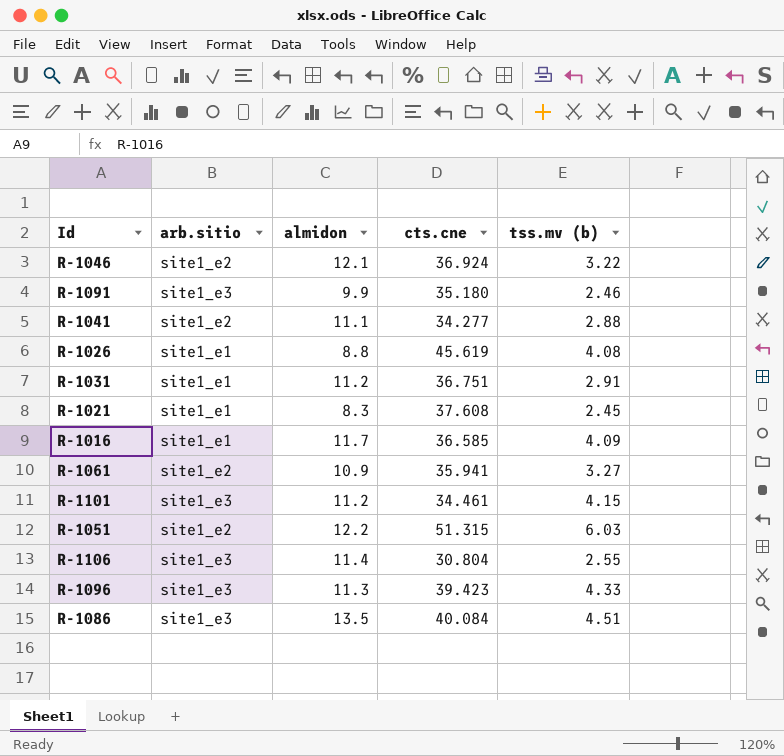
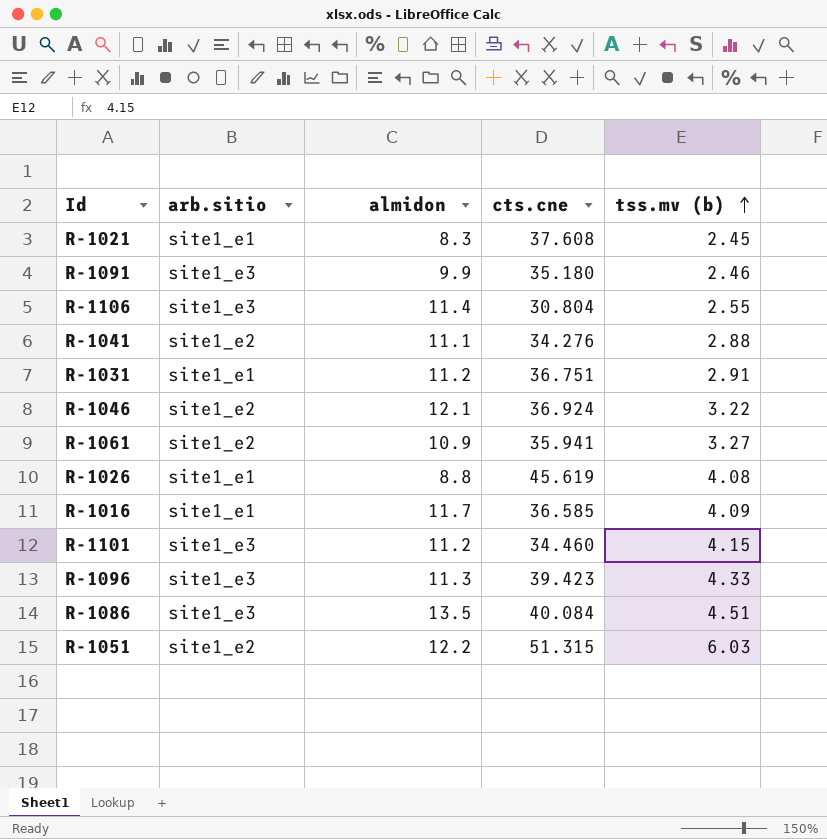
row order: none -> tss.mv (b) ascending
R-1041 | cts.cne: 34.277 -> 34.276
R-1101 | cts.cne: 34.461 -> 34.460

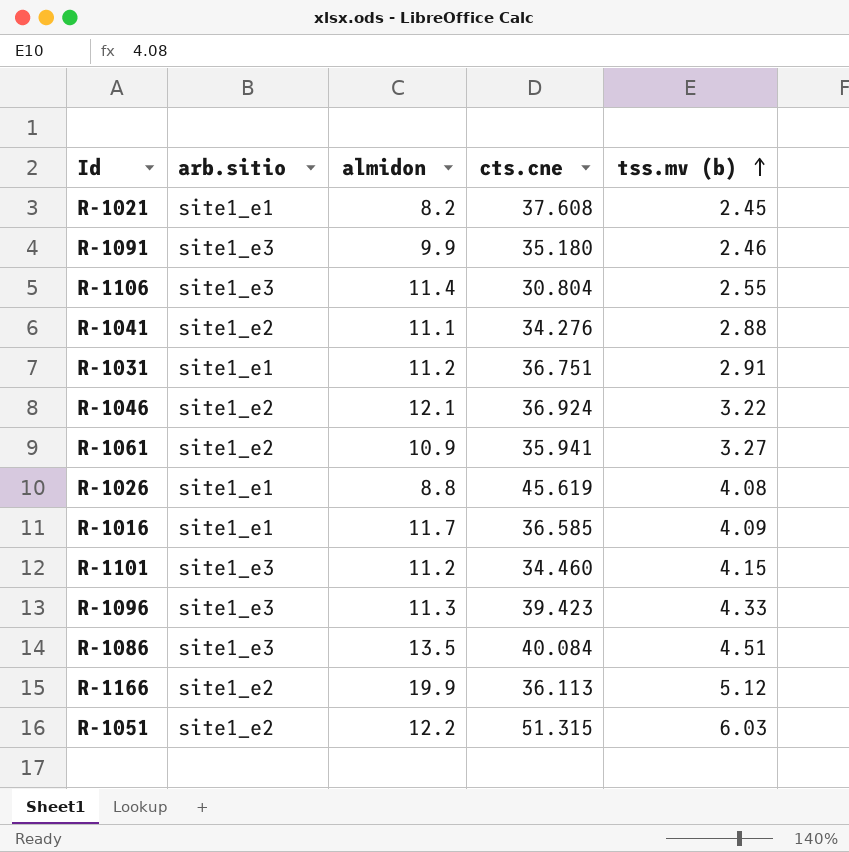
R-1021 | almidon: 8.3 -> 8.2
row R-1166: none -> site1_e2 | 19.9 | 36.113 | 5.12

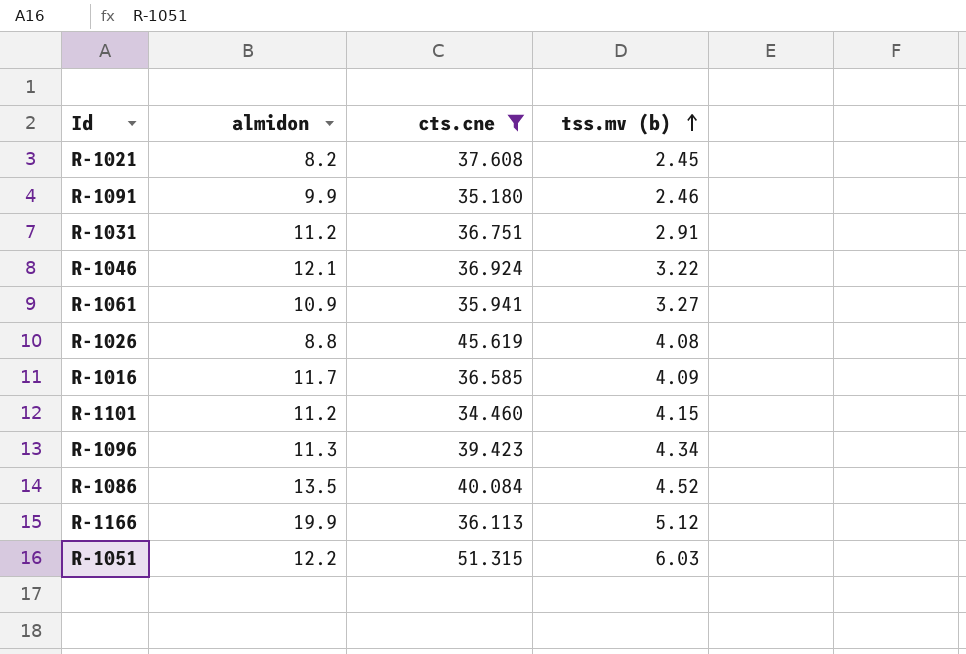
filter: none -> cts.cne >= 34.460
column arb.sitio | position: 2 -> none
R-1096 | tss.mv (b): 4.33 -> 4.34
R-1086 | tss.mv (b): 4.51 -> 4.52

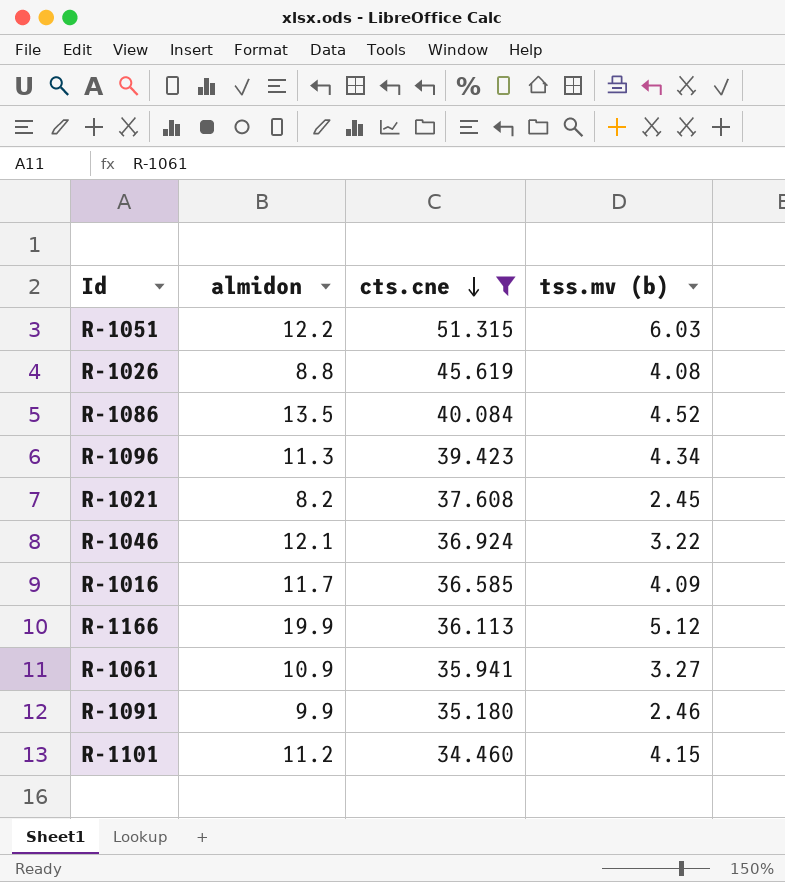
row order: tss.mv (b) ascending -> cts.cne descending
row R-1031: 11.2 | 36.751 | 2.91 -> none

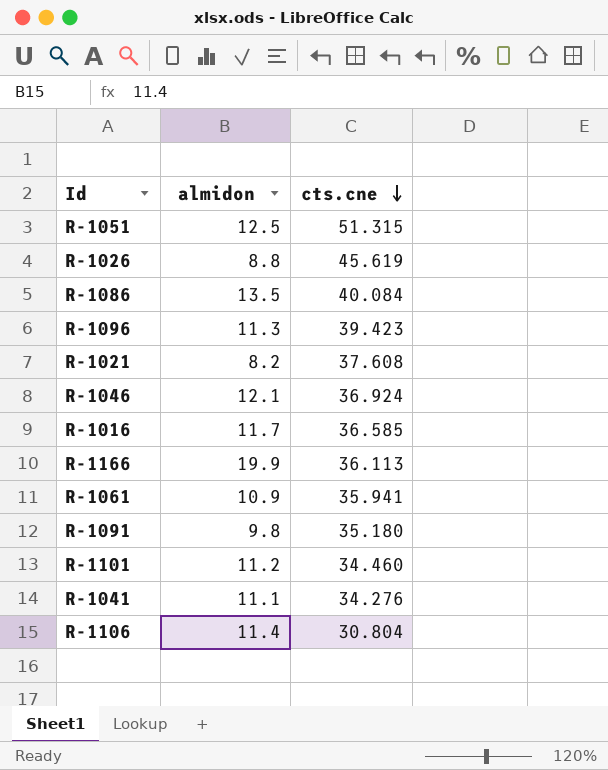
filter: cts.cne >= 34.460 -> none
column tss.mv (b) | position: 4 -> none
R-1051 | almidon: 12.2 -> 12.5
R-1091 | almidon: 9.9 -> 9.8

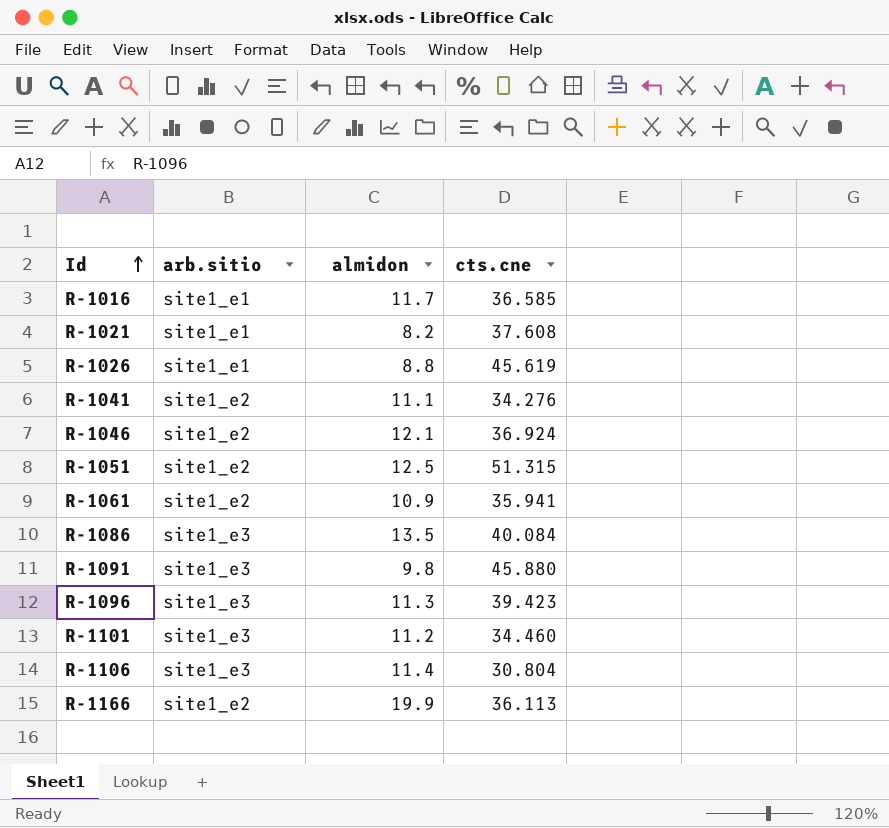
row order: cts.cne descending -> Id ascending
column arb.sitio | position: none -> 2
R-1091 | cts.cne: 35.180 -> 45.880

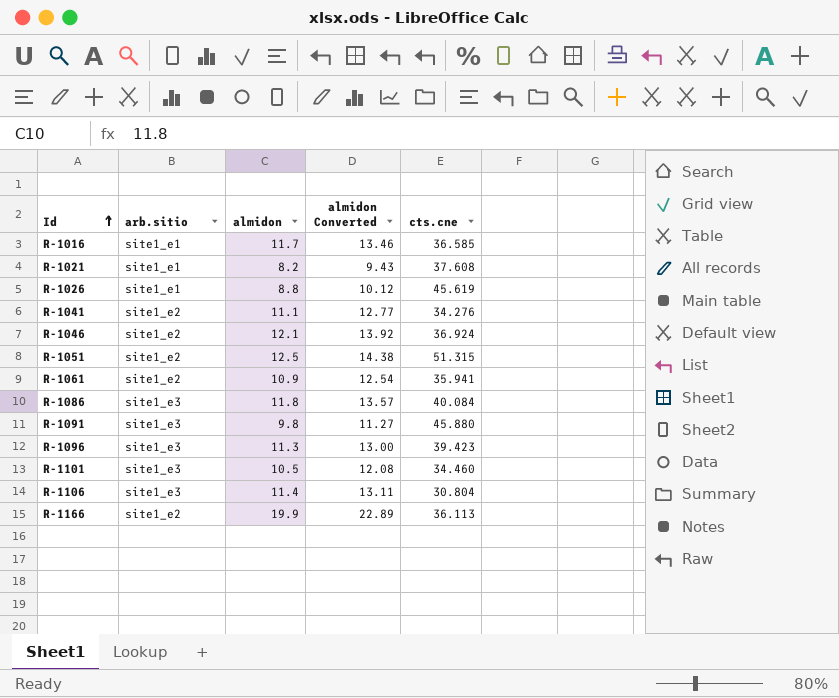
column almidon Converted | formula: none -> [almidon] * 1.15
R-1086 | almidon: 13.5 -> 11.8
R-1101 | almidon: 11.2 -> 10.5

